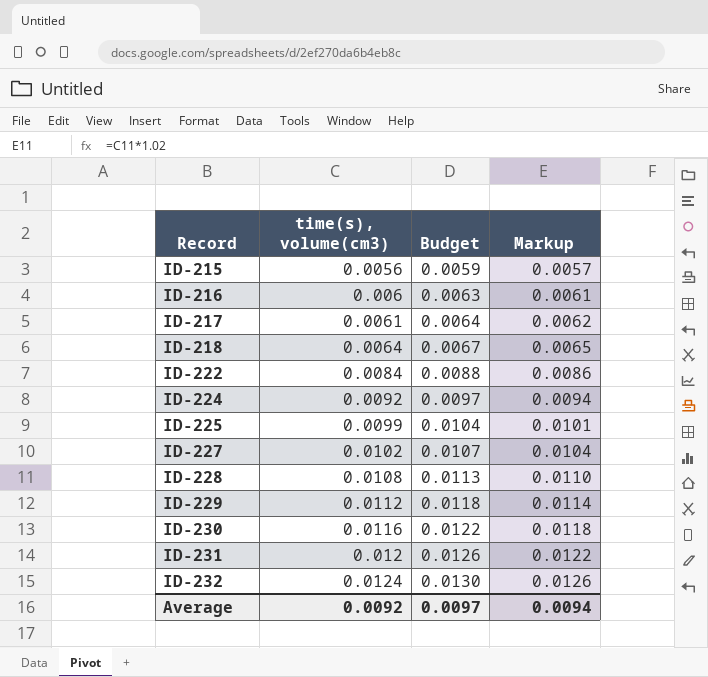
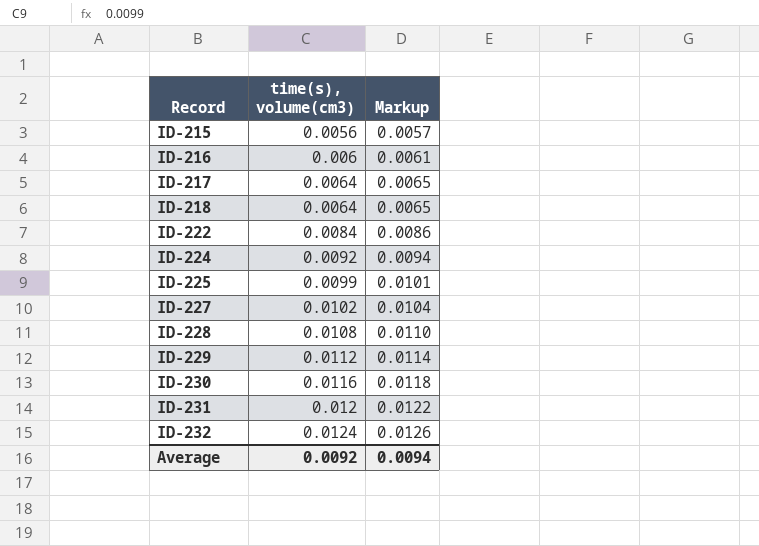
column Budget | formula: [time(s), volume(cm3)] * 1.05 -> none
ID-217 | time(s), volume(cm3): 0.0061 -> 0.0064
ID-217 | Markup: 0.0062 -> 0.0065

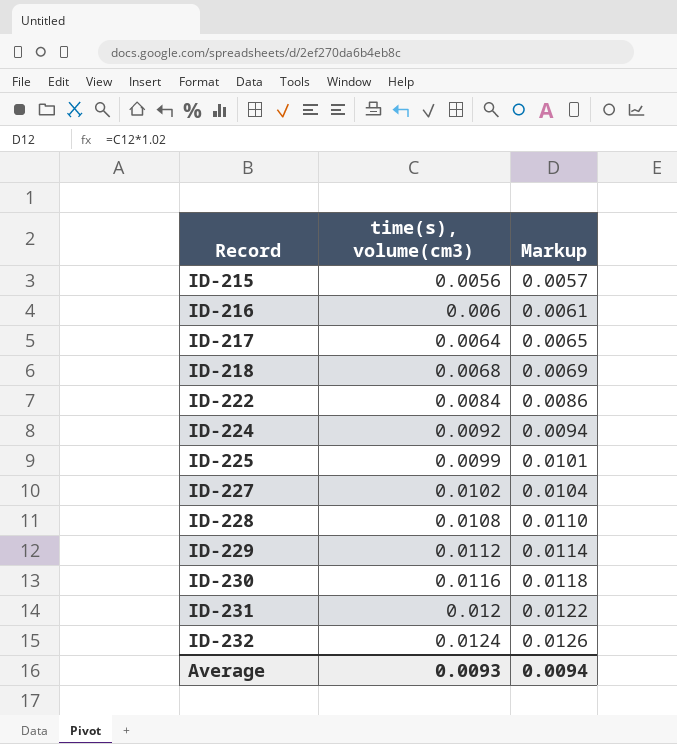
ID-218 | time(s), volume(cm3): 0.0064 -> 0.0068
ID-218 | Markup: 0.0065 -> 0.0069
Average | time(s), volume(cm3): 0.0092 -> 0.0093

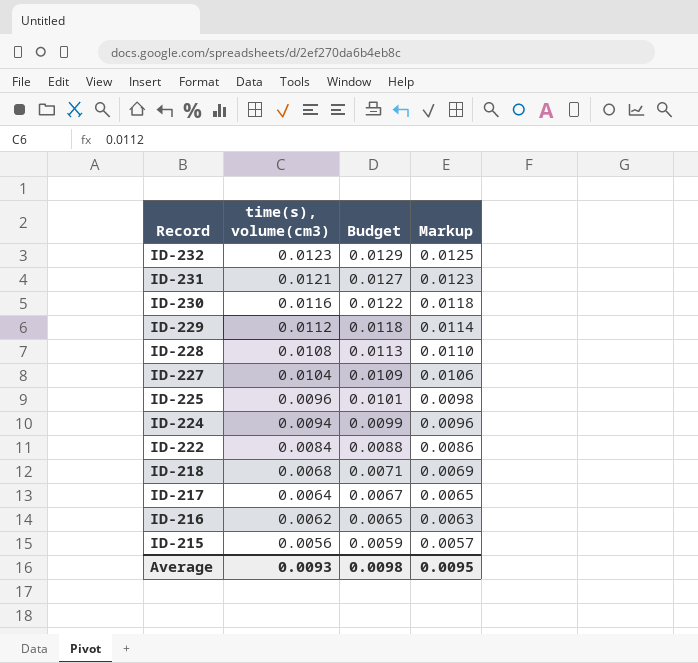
row order: Record ascending -> Record descending
column Budget | formula: none -> [time(s), volume(cm3)] * 1.05
ID-232 | time(s), volume(cm3): 0.0124 -> 0.0123
ID-232 | Markup: 0.0126 -> 0.0125
ID-231 | time(s), volume(cm3): 0.012 -> 0.0121
ID-231 | Markup: 0.0122 -> 0.0123
ID-227 | time(s), volume(cm3): 0.0102 -> 0.0104
ID-227 | Markup: 0.0104 -> 0.0106
ID-225 | time(s), volume(cm3): 0.0099 -> 0.0096
ID-225 | Markup: 0.0101 -> 0.0098
ID-224 | time(s), volume(cm3): 0.0092 -> 0.0094
ID-224 | Markup: 0.0094 -> 0.0096
ID-216 | time(s), volume(cm3): 0.006 -> 0.0062
ID-216 | Markup: 0.0061 -> 0.0063
Average | Markup: 0.0094 -> 0.0095

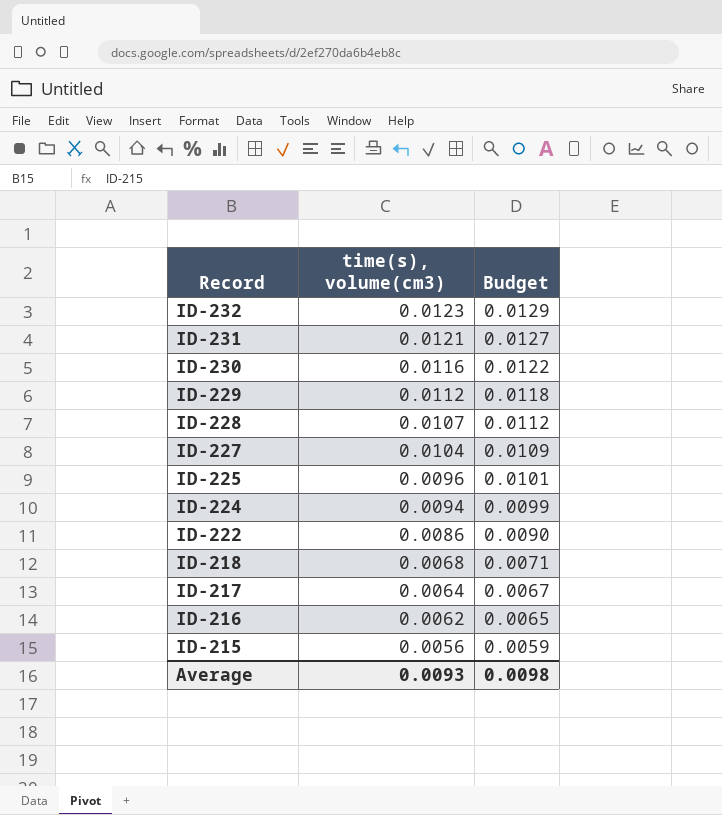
column Markup | formula: [time(s), volume(cm3)] * 1.02 -> none
ID-228 | time(s), volume(cm3): 0.0108 -> 0.0107
ID-228 | Budget: 0.0113 -> 0.0112
ID-222 | time(s), volume(cm3): 0.0084 -> 0.0086
ID-222 | Budget: 0.0088 -> 0.0090

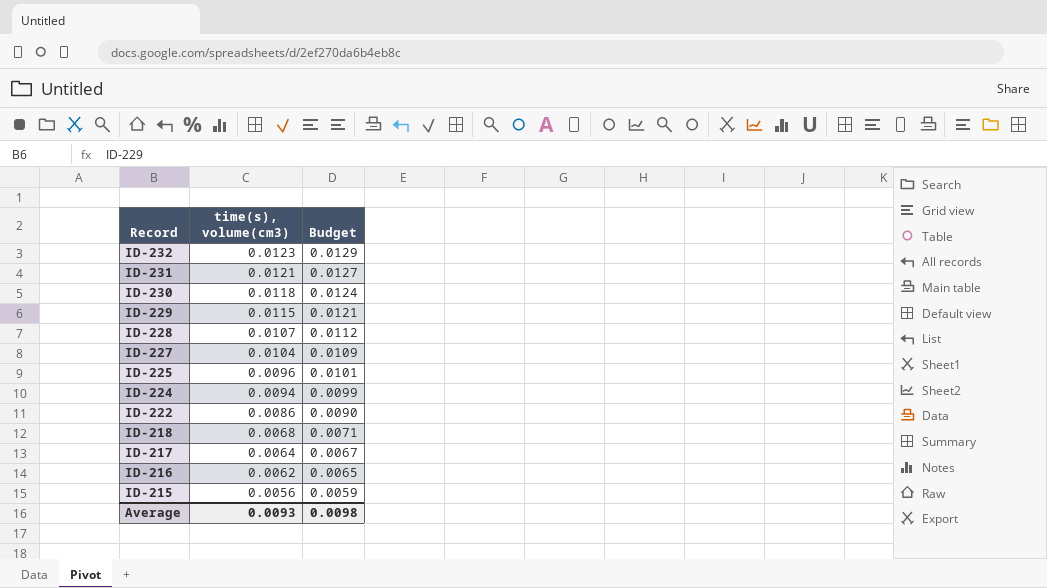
ID-230 | time(s), volume(cm3): 0.0116 -> 0.0118
ID-230 | Budget: 0.0122 -> 0.0124
ID-229 | time(s), volume(cm3): 0.0112 -> 0.0115
ID-229 | Budget: 0.0118 -> 0.0121

